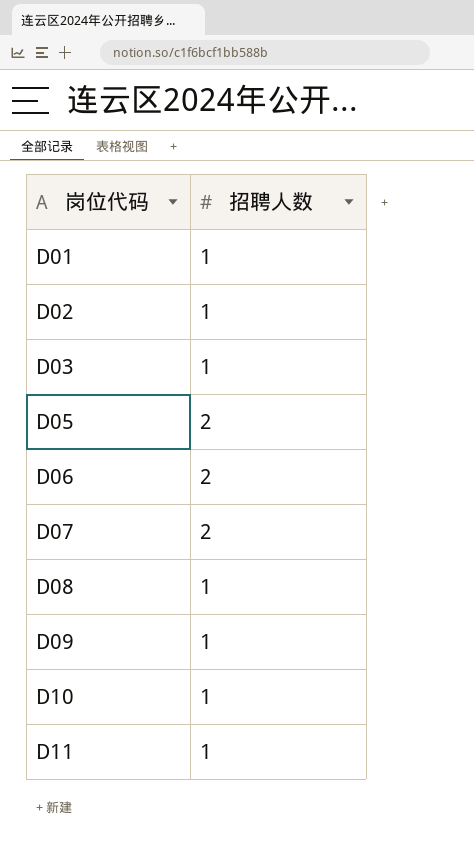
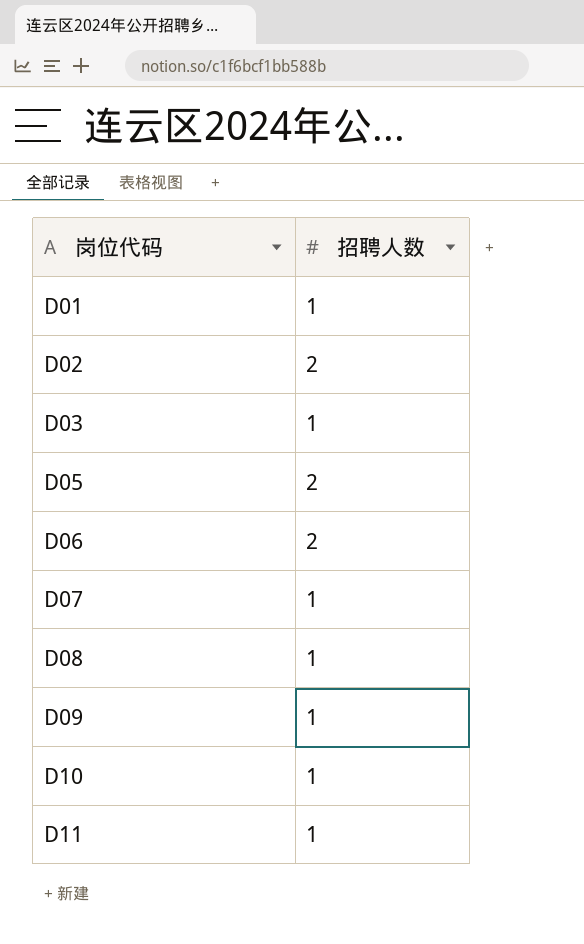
D02 | 招聘人数: 1 -> 2
D07 | 招聘人数: 2 -> 1

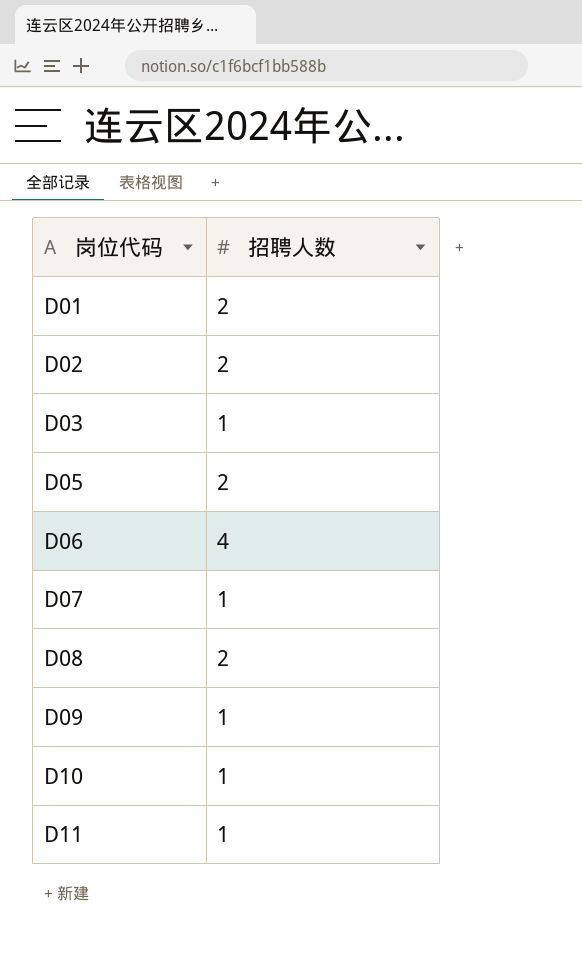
D01 | 招聘人数: 1 -> 2
D06 | 招聘人数: 2 -> 4
D08 | 招聘人数: 1 -> 2

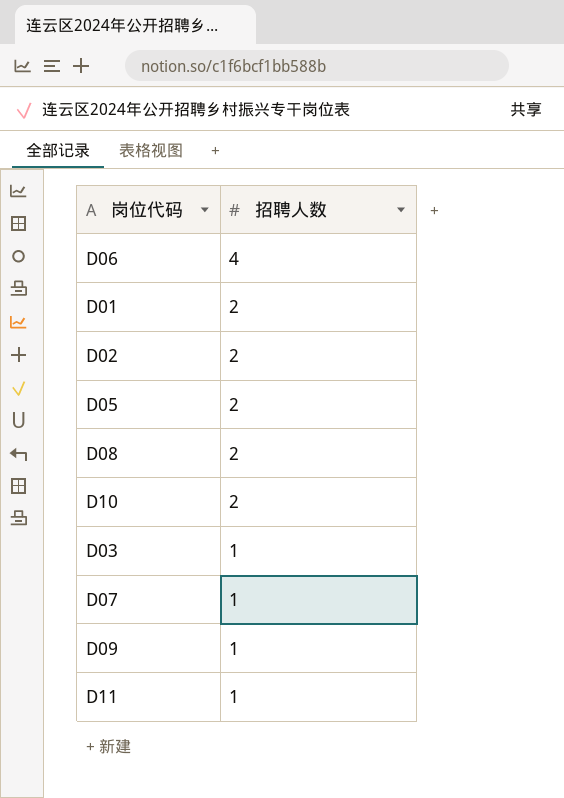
row order: 岗位代码 ascending -> 招聘人数 descending
D10 | 招聘人数: 1 -> 2

